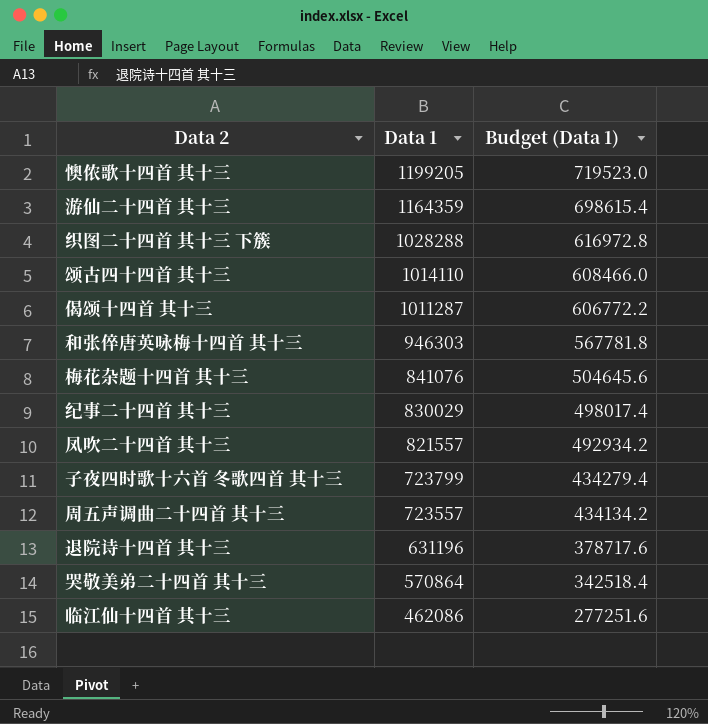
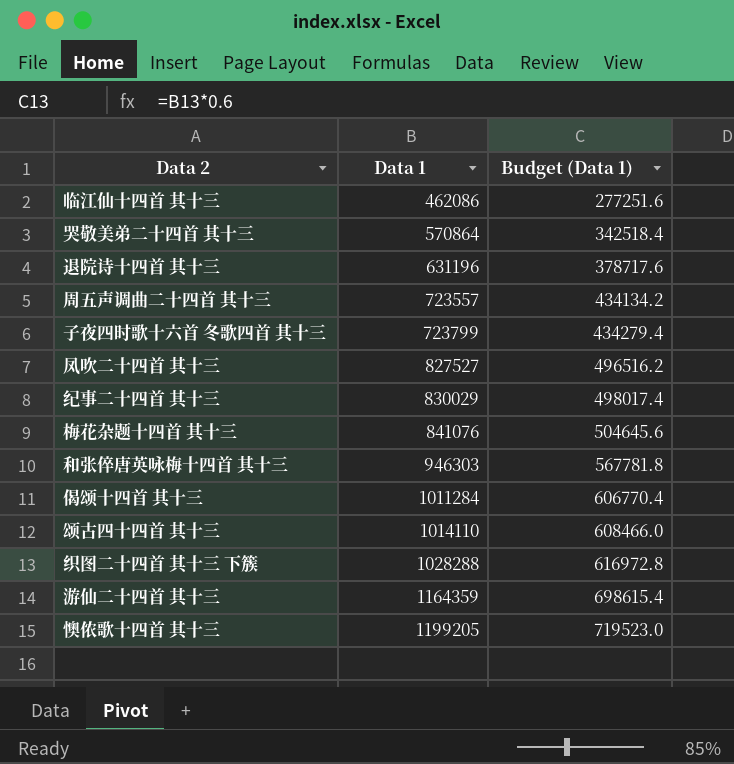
row order: Data 1 descending -> Data 1 ascending
凤吹二十四首 其十三 | Data 1: 821557 -> 827527
凤吹二十四首 其十三 | Budget (Data 1): 492934.2 -> 496516.2
偈颂十四首 其十三 | Data 1: 1011287 -> 1011284
偈颂十四首 其十三 | Budget (Data 1): 606772.2 -> 606770.4

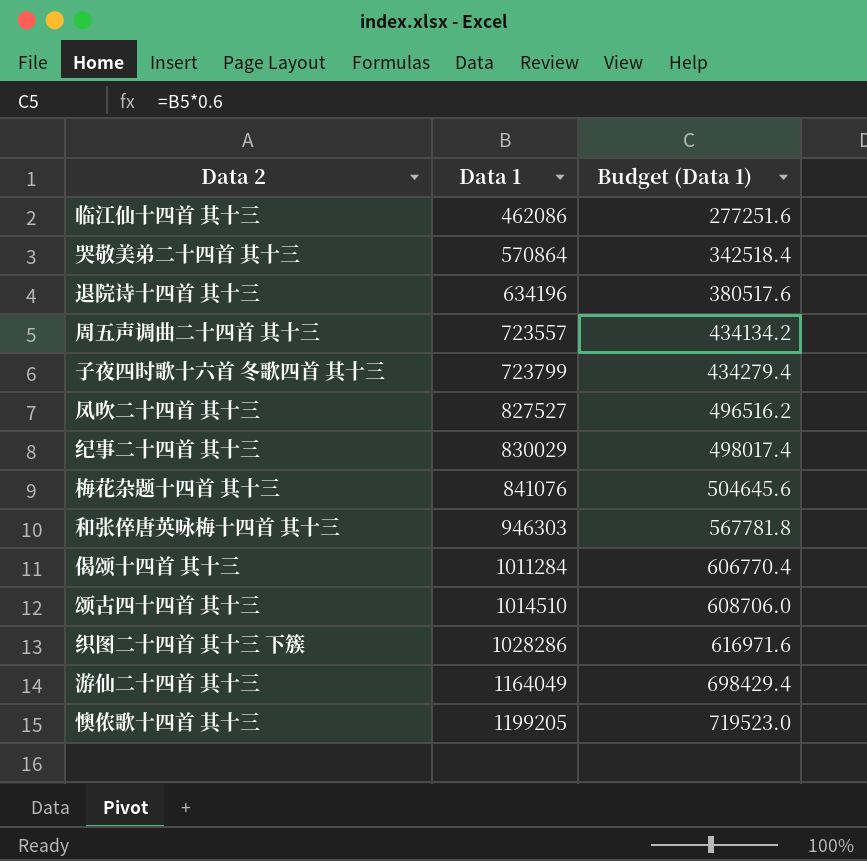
退院诗十四首 其十三 | Data 1: 631196 -> 634196
退院诗十四首 其十三 | Budget (Data 1): 378717.6 -> 380517.6
颂古四十四首 其十三 | Data 1: 1014110 -> 1014510
颂古四十四首 其十三 | Budget (Data 1): 608466.0 -> 608706.0
织图二十四首 其十三 下簇 | Data 1: 1028288 -> 1028286
织图二十四首 其十三 下簇 | Budget (Data 1): 616972.8 -> 616971.6
游仙二十四首 其十三 | Data 1: 1164359 -> 1164049
游仙二十四首 其十三 | Budget (Data 1): 698615.4 -> 698429.4

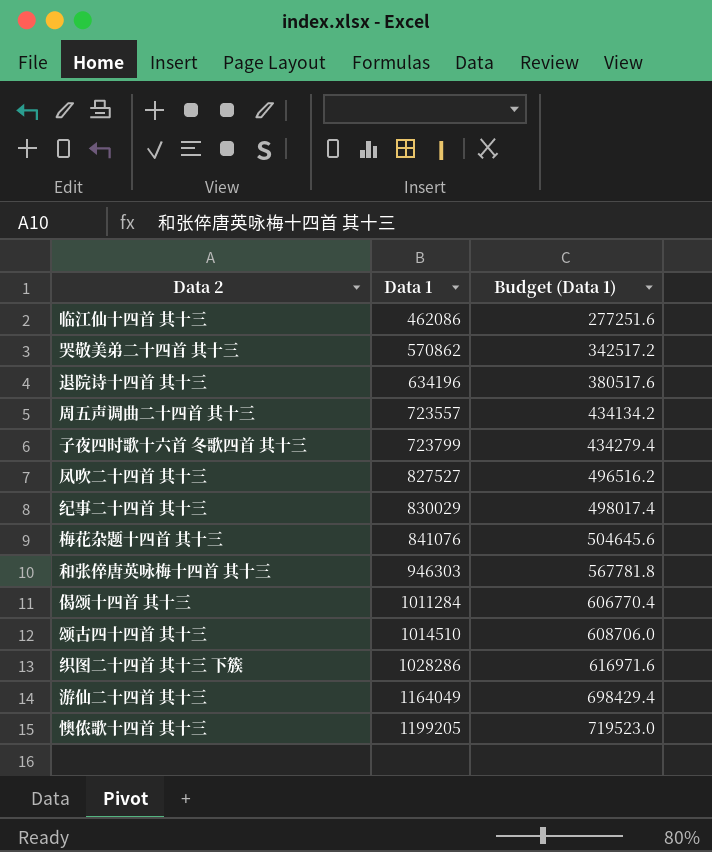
哭敬美弟二十四首 其十三 | Data 1: 570864 -> 570862
哭敬美弟二十四首 其十三 | Budget (Data 1): 342518.4 -> 342517.2

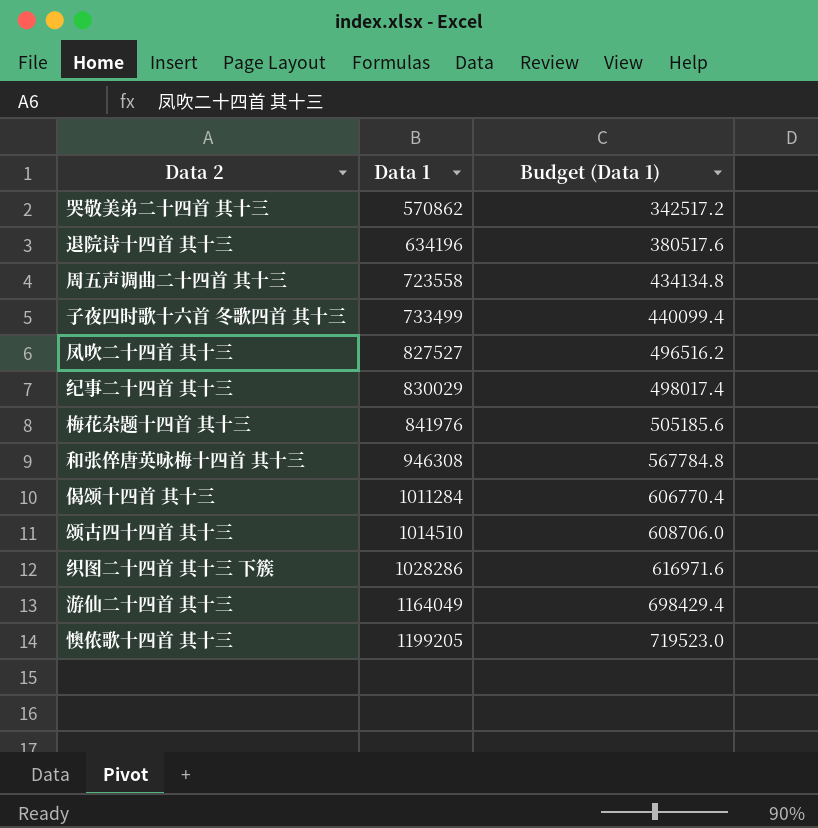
row 临江仙十四首 其十三: 462086 | 277251.6 -> none
周五声调曲二十四首 其十三 | Data 1: 723557 -> 723558
周五声调曲二十四首 其十三 | Budget (Data 1): 434134.2 -> 434134.8
子夜四时歌十六首 冬歌四首 其十三 | Data 1: 723799 -> 733499
子夜四时歌十六首 冬歌四首 其十三 | Budget (Data 1): 434279.4 -> 440099.4
梅花杂题十四首 其十三 | Data 1: 841076 -> 841976
梅花杂题十四首 其十三 | Budget (Data 1): 504645.6 -> 505185.6
和张倅唐英咏梅十四首 其十三 | Data 1: 946303 -> 946308
和张倅唐英咏梅十四首 其十三 | Budget (Data 1): 567781.8 -> 567784.8

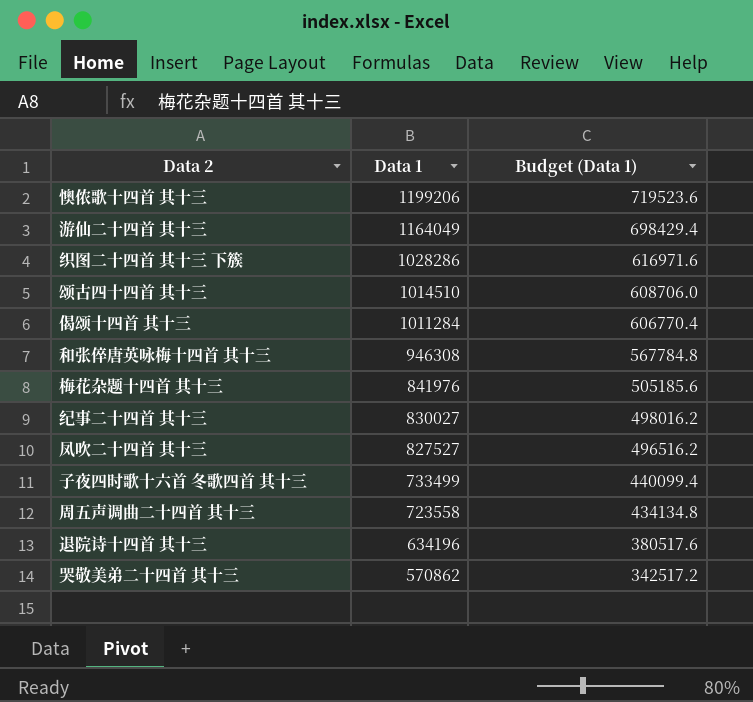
row order: Data 1 ascending -> Data 1 descending
懊侬歌十四首 其十三 | Data 1: 1199205 -> 1199206
懊侬歌十四首 其十三 | Budget (Data 1): 719523.0 -> 719523.6
纪事二十四首 其十三 | Data 1: 830029 -> 830027
纪事二十四首 其十三 | Budget (Data 1): 498017.4 -> 498016.2

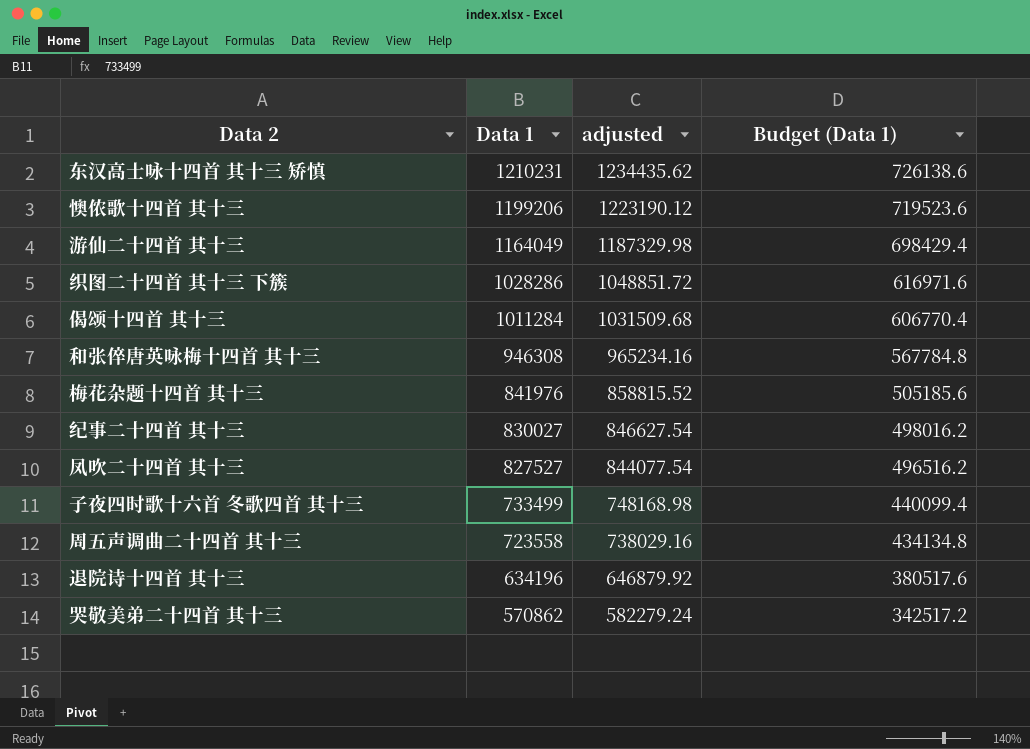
column adjusted | formula: none -> [Data 1] * 1.02
row 颂古四十四首 其十三: 1014510 | 608706.0 -> none
row 东汉高士咏十四首 其十三 矫慎: none -> 1210231 | 1234435.62 | 726138.6

